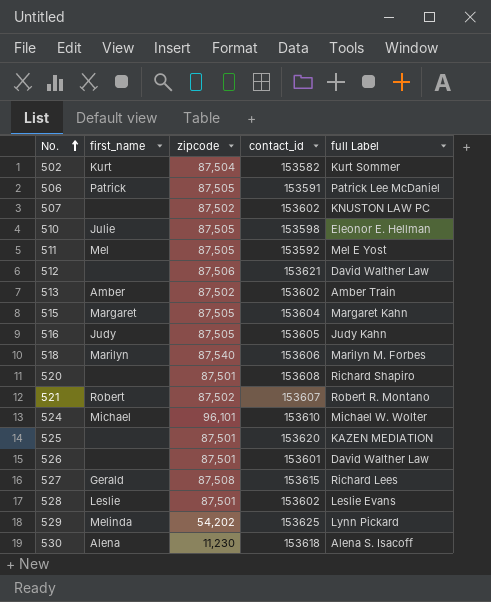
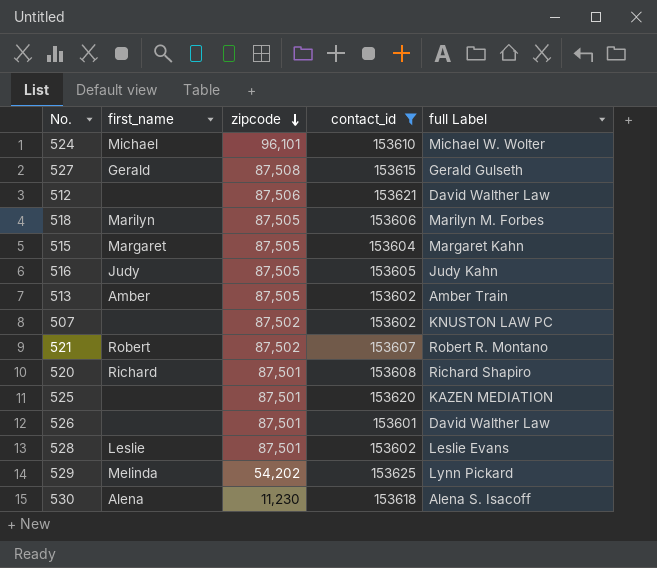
filter: none -> contact_id >= 153601
row order: No. ascending -> zipcode descending
527 | full Label: Richard Lees -> Gerald Gulseth
518 | zipcode: 87,540 -> 87,505
513 | zipcode: 87,502 -> 87,505
520 | first_name: none -> Richard

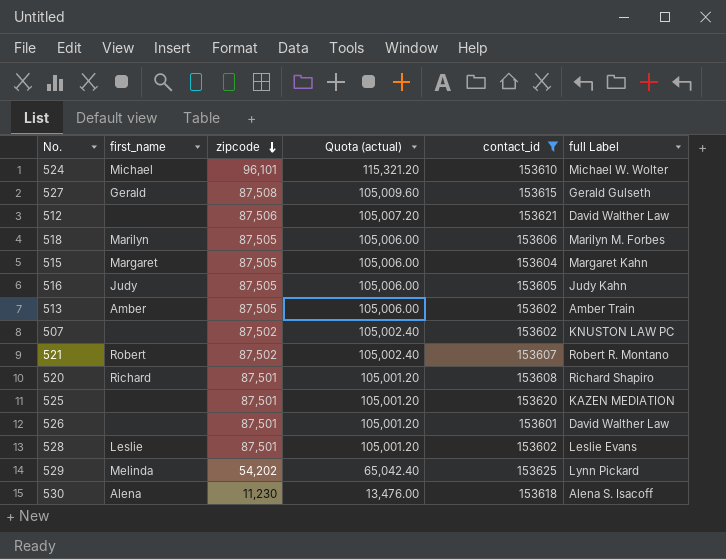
column Quota (actual) | formula: none -> [zipcode] * 1.2

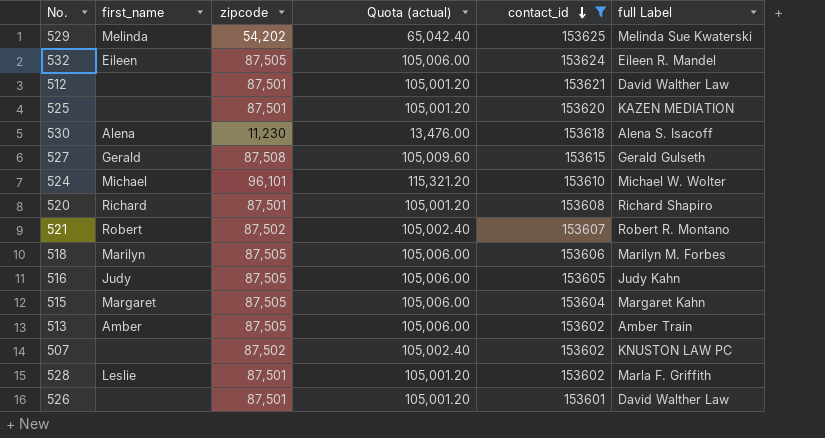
row order: zipcode descending -> contact_id descending
529 | full Label: Lynn Pickard -> Melinda Sue Kwaterski
row 532: none -> Eileen | 87,505 | 105,006.00 | 153624 | Eileen R. Mandel
512 | zipcode: 87,506 -> 87,501
512 | Quota (actual): 105,007.20 -> 105,001.20
528 | full Label: Leslie Evans -> Marla F. Griffith

